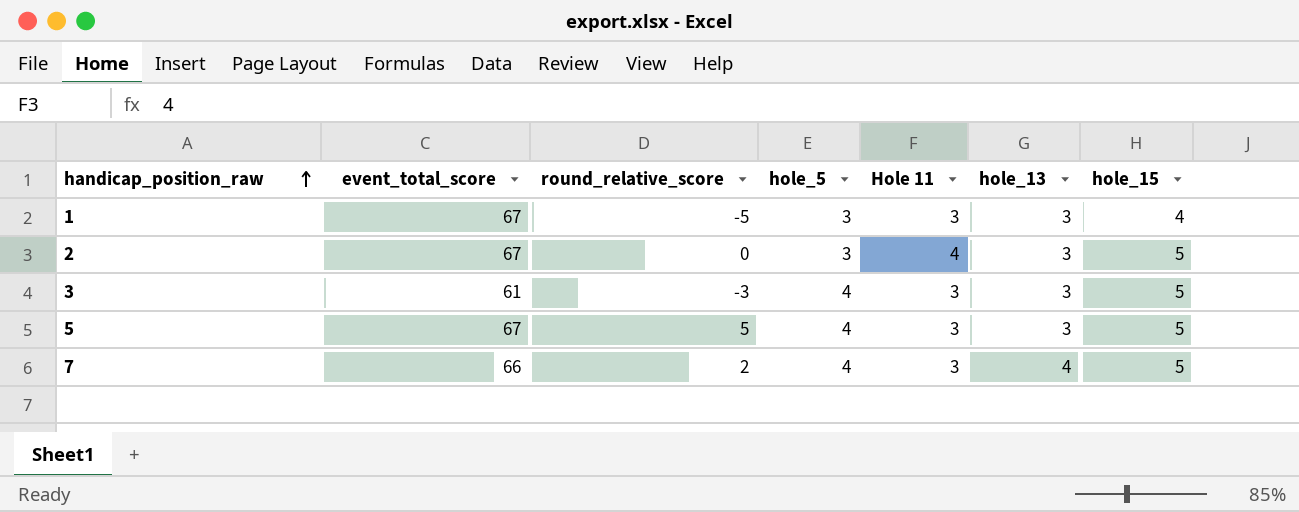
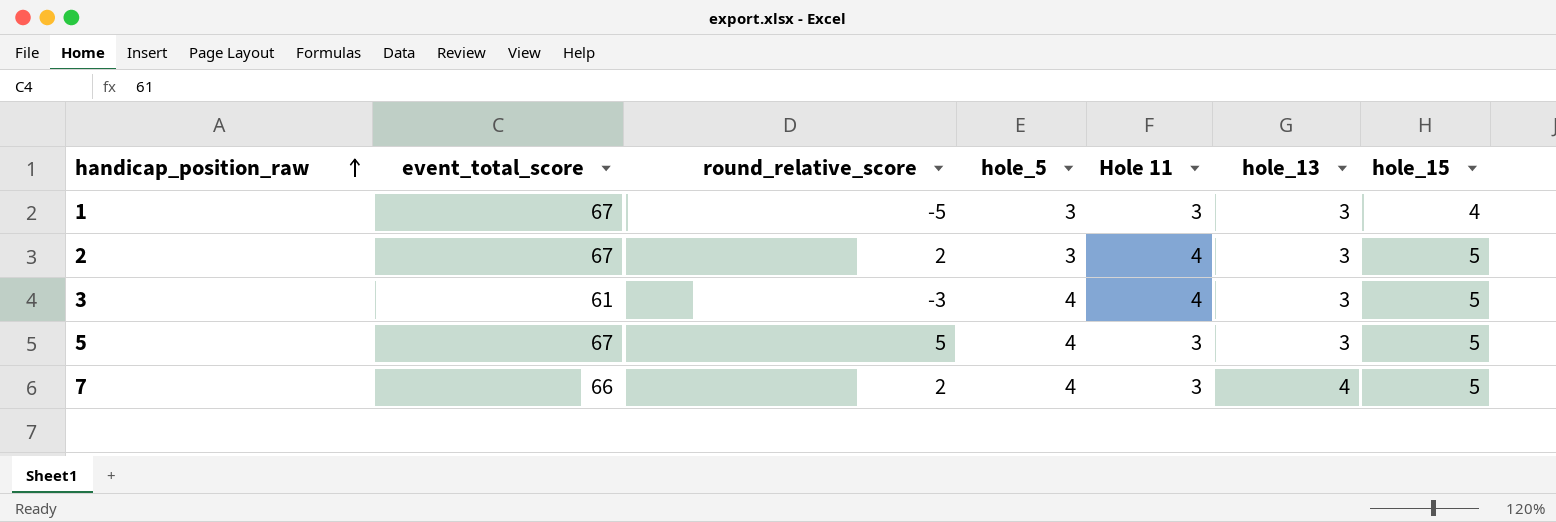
2 | round_relative_score: 0 -> 2
3 | Hole 11: 3 -> 4

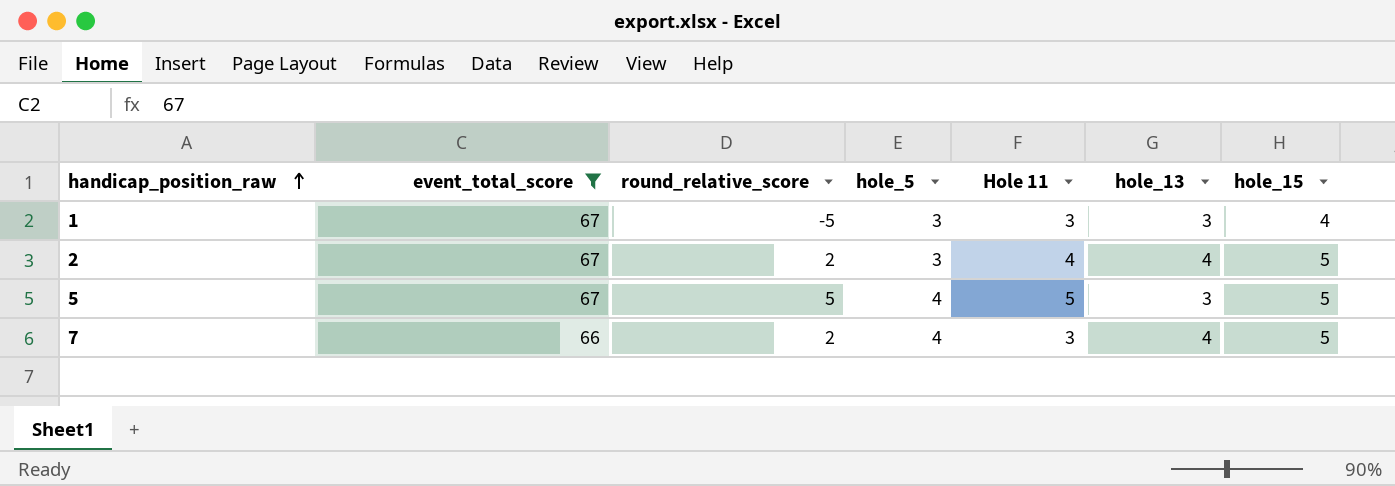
filter: none -> event_total_score != 61
2 | hole_13: 3 -> 4
5 | Hole 11: 3 -> 5

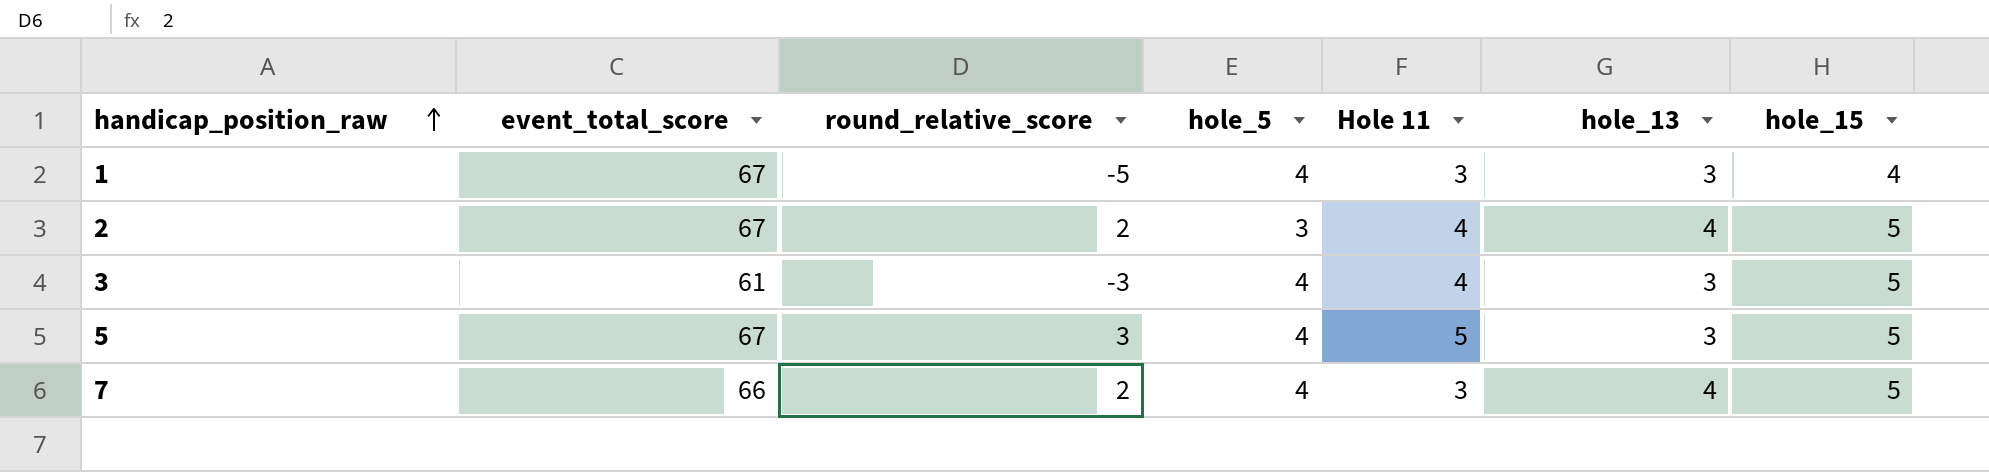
filter: event_total_score != 61 -> none
1 | hole_5: 3 -> 4
5 | round_relative_score: 5 -> 3

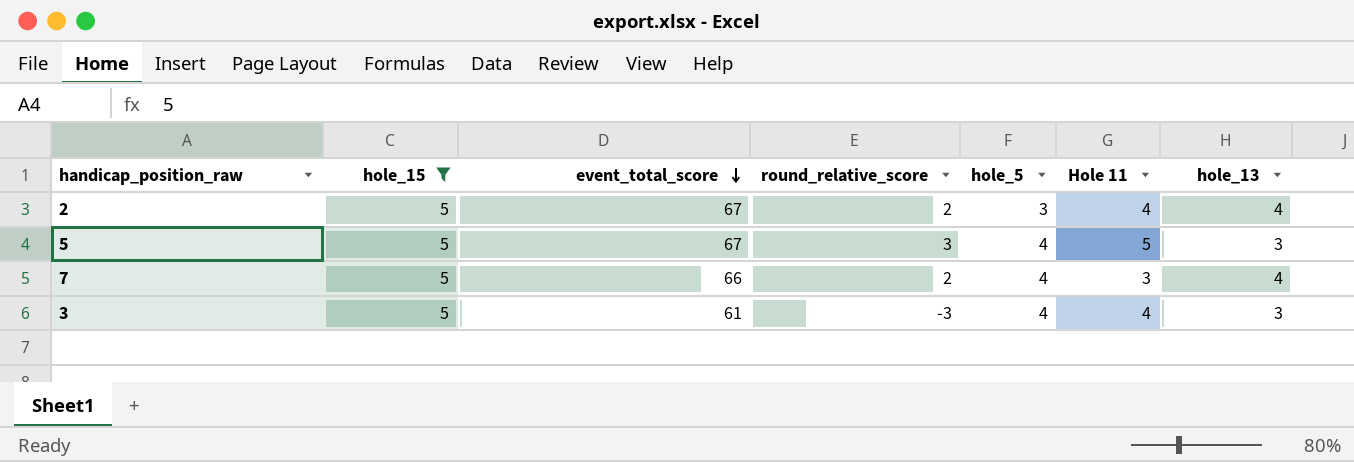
filter: none -> hole_15 = 5
row order: handicap_position_raw ascending -> event_total_score descending
column hole_15 | position: 7 -> 2

